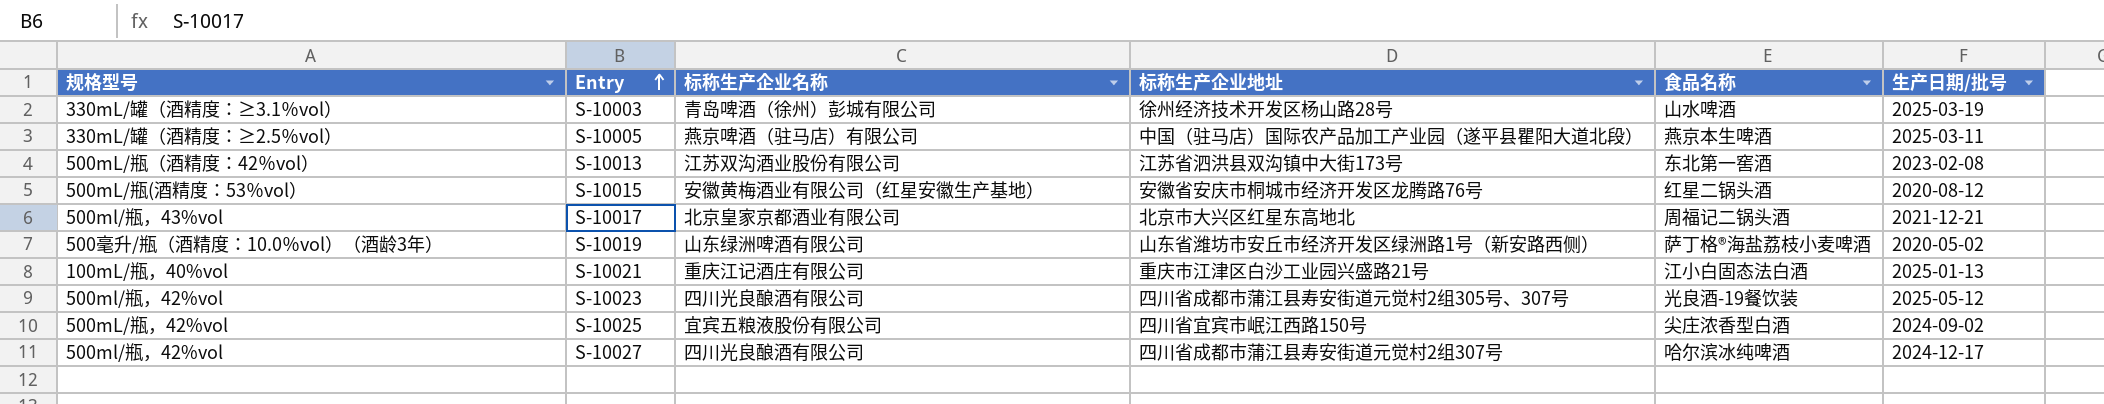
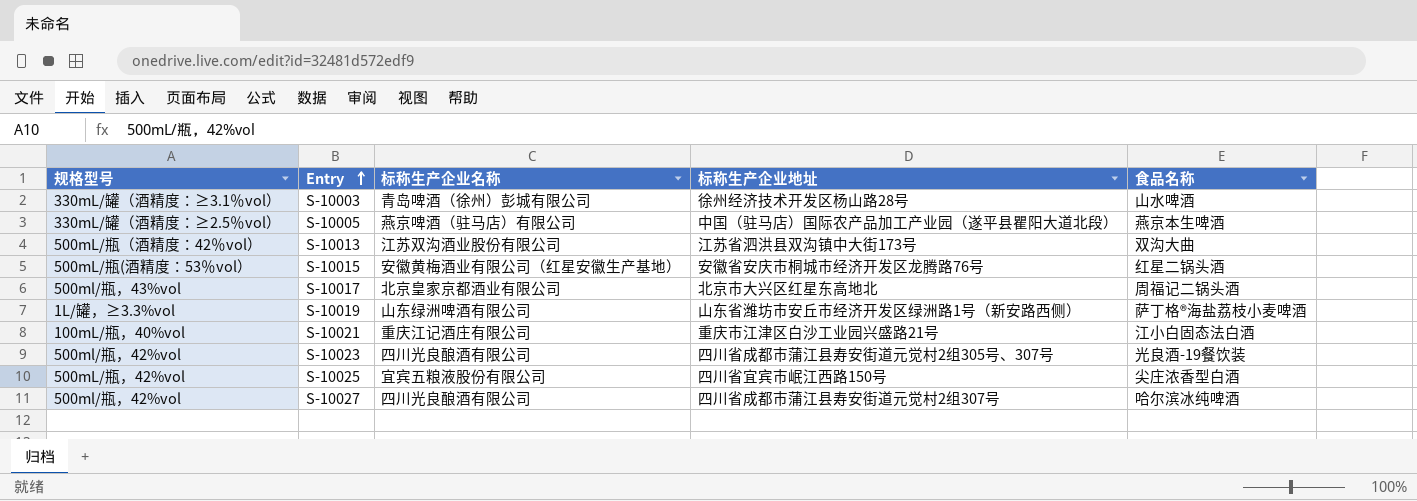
column 生产日期/批号 | position: 6 -> none
S-10013 | 食品名称: 东北第一窖酒 -> 双沟大曲
S-10019 | 规格型号: 500毫升/瓶（酒精度：10.0％vol）（酒龄3年） -> 1L/罐，≥3.3%vol

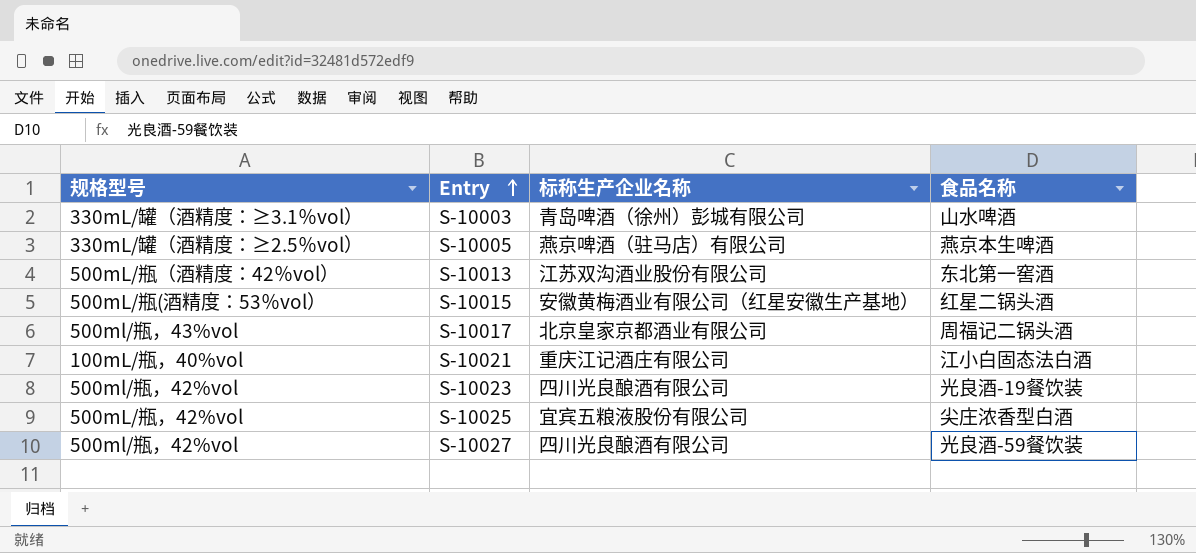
column 标称生产企业地址 | position: 4 -> none
row S-10019: 1L/罐，≥3.3%vol | 山东绿洲啤酒有限公司 | 山东省潍坊市安丘市经济开发区绿洲路1号（新安路西侧） | 萨丁格®海盐荔枝小麦啤酒 -> none
S-10013 | 食品名称: 双沟大曲 -> 东北第一窖酒
S-10027 | 食品名称: 哈尔滨冰纯啤酒 -> 光良酒-59餐饮装

